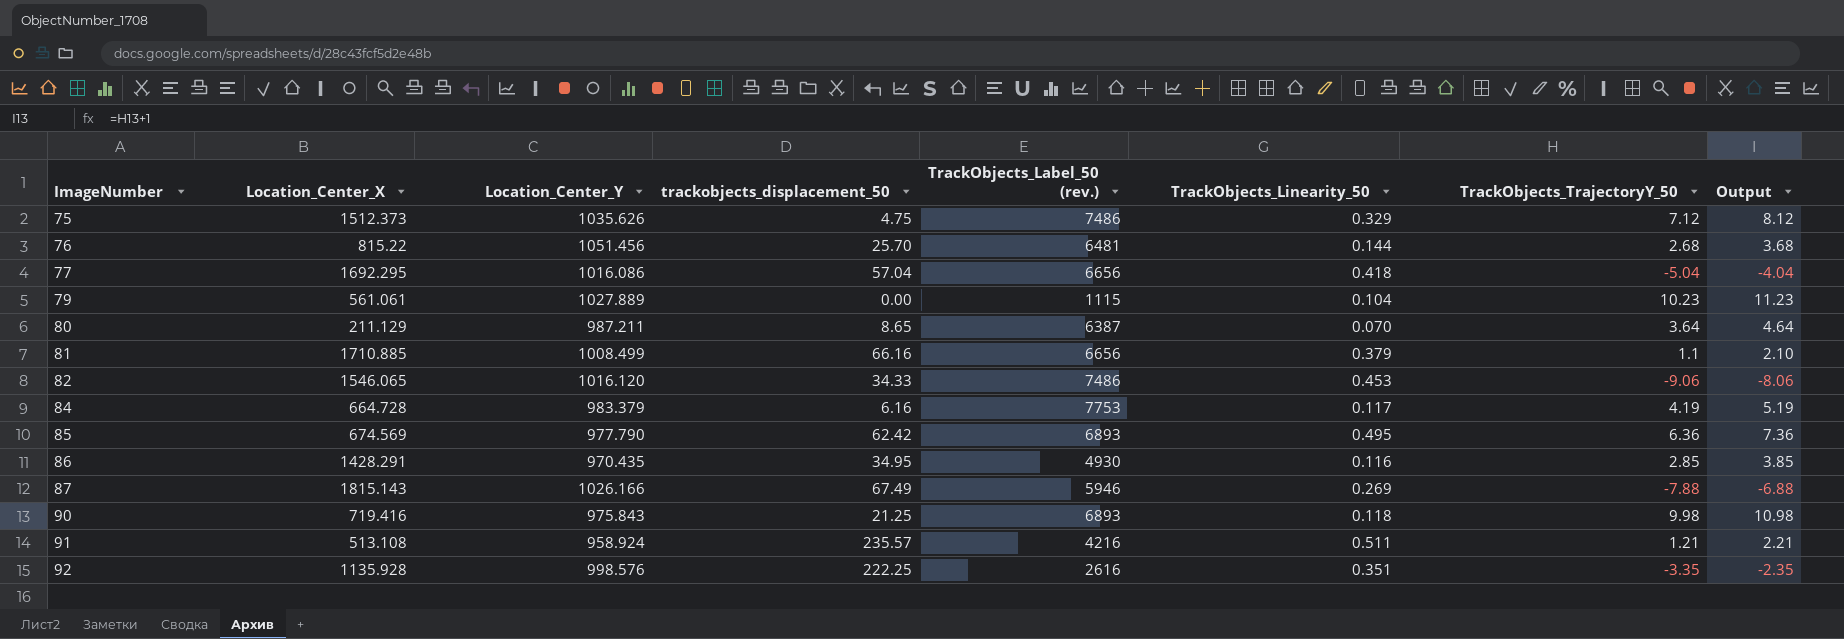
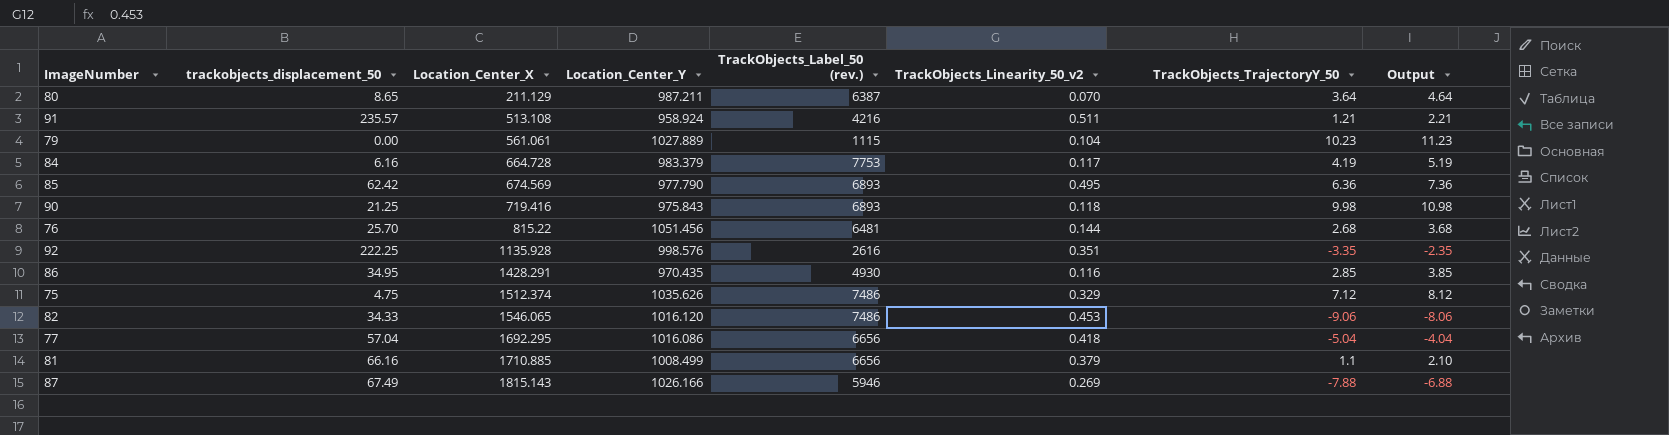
row order: ImageNumber ascending -> Location_Center_X ascending
column trackobjects_displacement_50 | position: 4 -> 2
column name: TrackObjects_Linearity_50 -> TrackObjects_Linearity_50_v2
75 | Location_Center_X: 1512.373 -> 1512.374

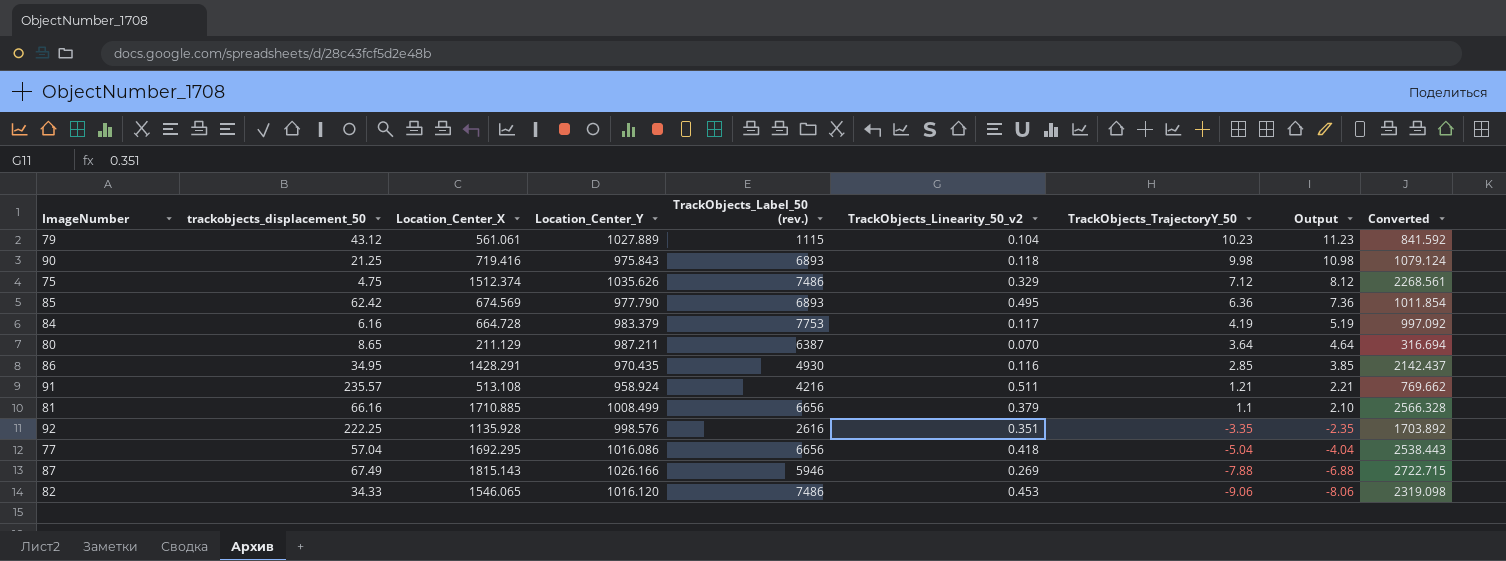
row order: Location_Center_X ascending -> TrackObjects_TrajectoryY_50 descending
column Converted | formula: none -> [Location_Center_X] * 1.5
row 76: 25.70 | 815.22 | 1051.456 | 6481 | 0.144 | 2.68 | 3.68 -> none
79 | trackobjects_displacement_50: 0.00 -> 43.12

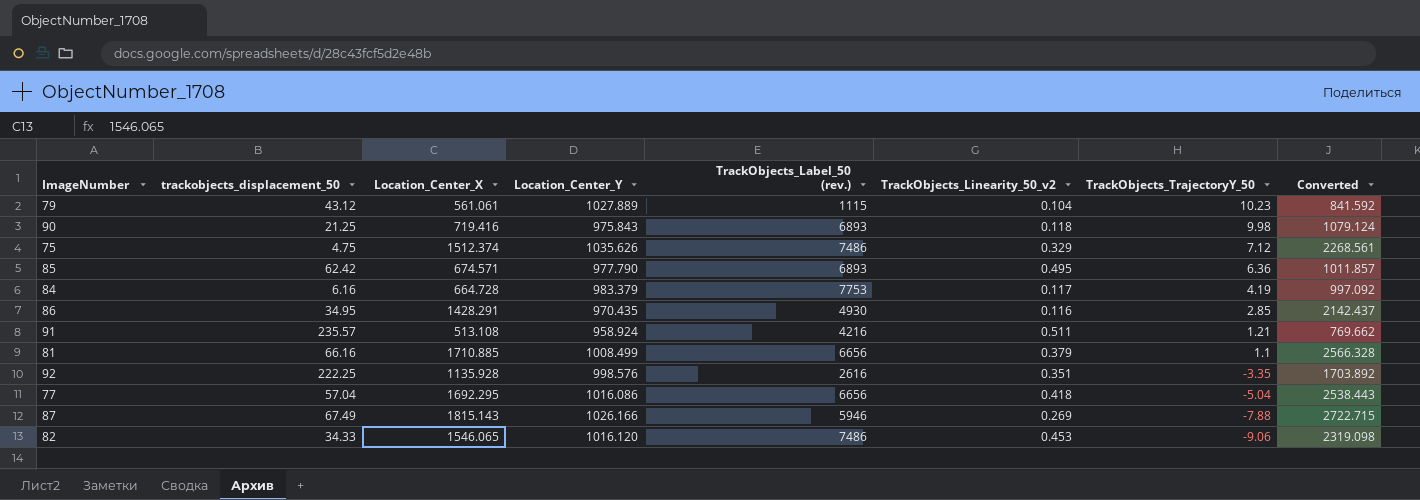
column Output | formula: [TrackObjects_TrajectoryY_50] + 1 -> none
row 80: 8.65 | 211.129 | 987.211 | 6387 | 0.070 | 3.64 | 4.64 | 316.694 -> none
85 | Location_Center_X: 674.569 -> 674.571
85 | Converted: 1011.854 -> 1011.857

